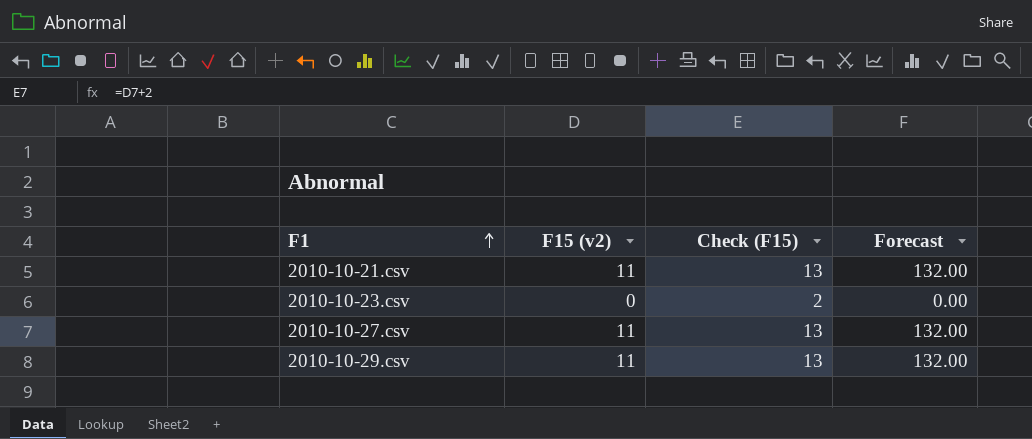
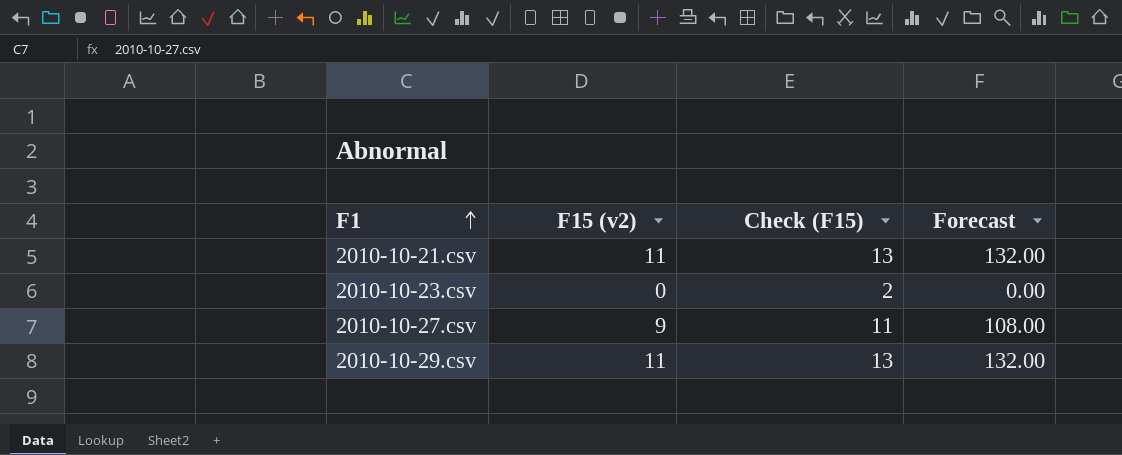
2010-10-27.csv | F15 (v2): 11 -> 9
2010-10-27.csv | Check (F15): 13 -> 11
2010-10-27.csv | Forecast: 132.00 -> 108.00

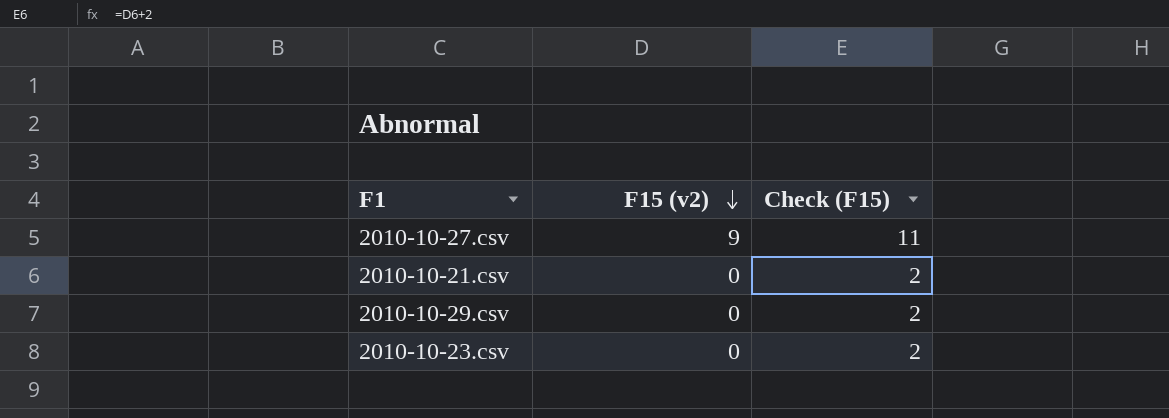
row order: F1 ascending -> F15 (v2) descending
column Forecast | formula: [F15 (v2)] * 12 -> none
2010-10-21.csv | F15 (v2): 11 -> 0
2010-10-21.csv | Check (F15): 13 -> 2
2010-10-29.csv | F15 (v2): 11 -> 0
2010-10-29.csv | Check (F15): 13 -> 2

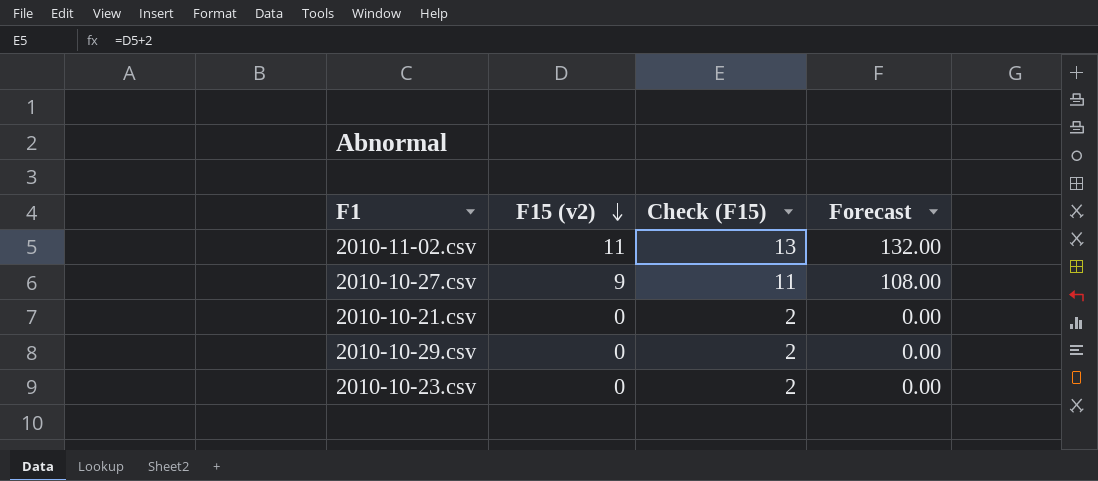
column Forecast | formula: none -> [F15 (v2)] * 12
row 2010-11-02.csv: none -> 11 | 13 | 132.00

